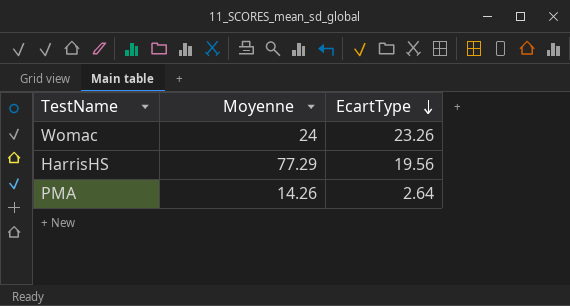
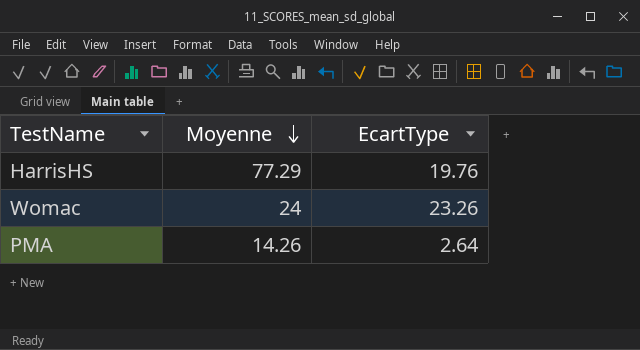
row order: EcartType descending -> Moyenne descending
HarrisHS | EcartType: 19.56 -> 19.76

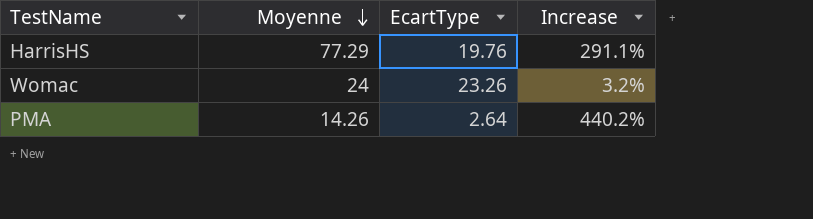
column Increase | formula: none -> ([Moyenne] - [EcartType]) / [EcartType]

